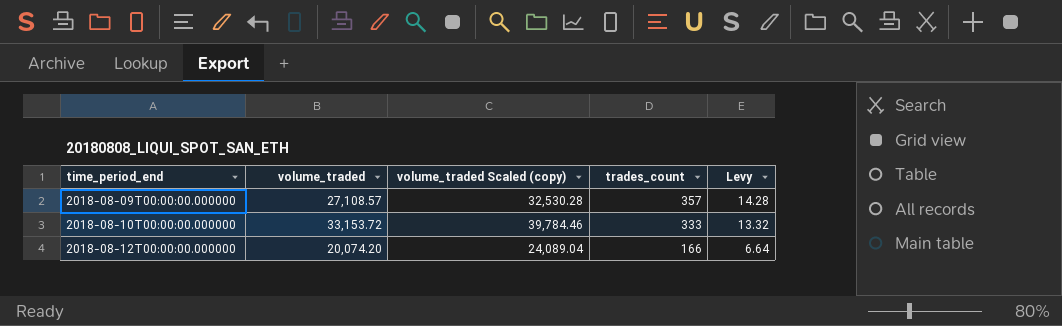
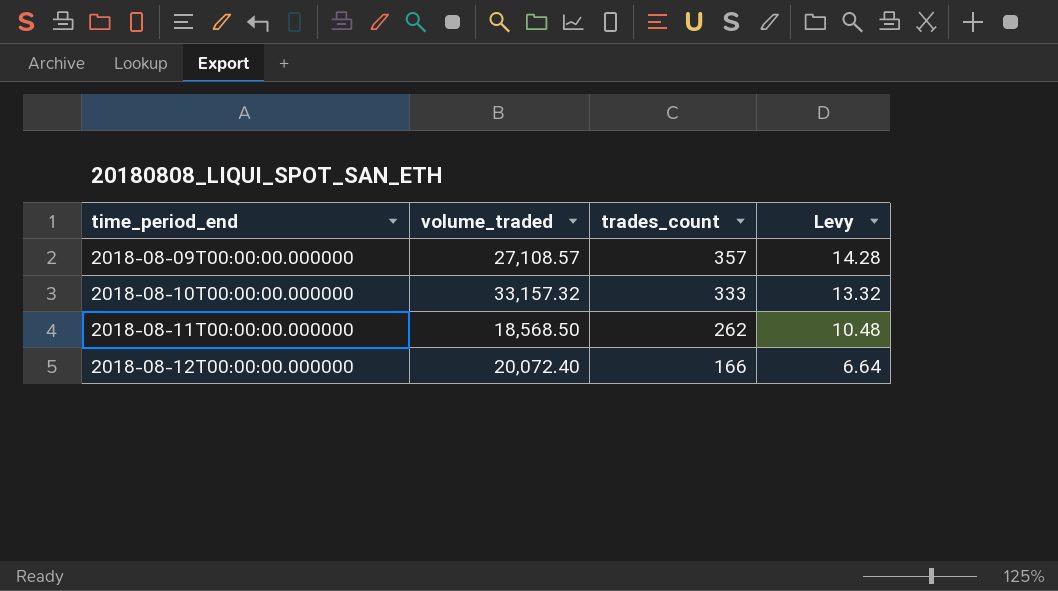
column volume_traded Scaled (copy) | formula: [volume_traded] * 1.2 -> none
2018-08-10T00:00:00.000000 | volume_traded: 33,153.72 -> 33,157.32
row 2018-08-11T00:00:00.000000: none -> 18,568.50 | 262 | 10.48
2018-08-12T00:00:00.000000 | volume_traded: 20,074.20 -> 20,072.40

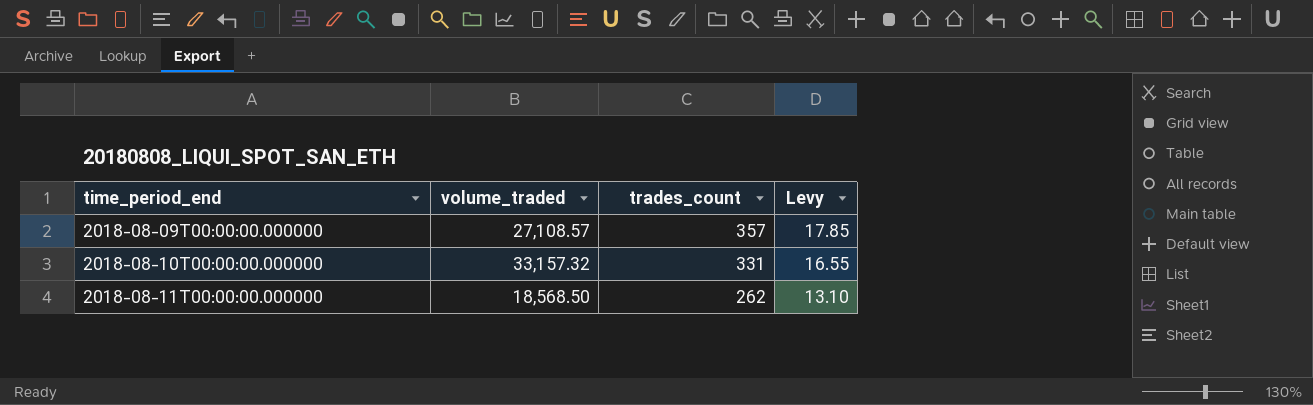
column Levy | formula: [trades_count] * 0.04 -> [trades_count] * 0.05
row 2018-08-12T00:00:00.000000: 20,072.40 | 166 | 6.64 -> none
2018-08-10T00:00:00.000000 | trades_count: 333 -> 331

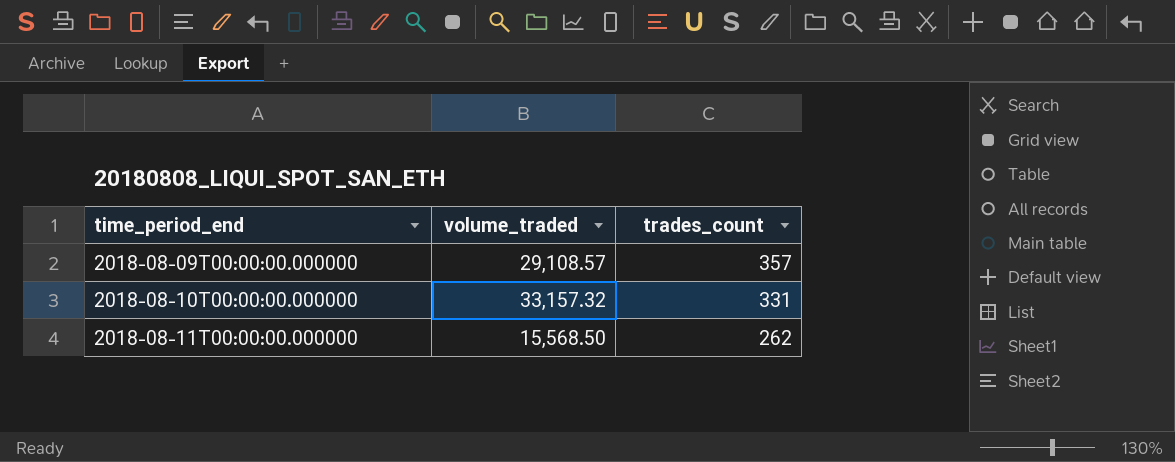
column Levy | formula: [trades_count] * 0.05 -> none
2018-08-09T00:00:00.000000 | volume_traded: 27,108.57 -> 29,108.57
2018-08-11T00:00:00.000000 | volume_traded: 18,568.50 -> 15,568.50

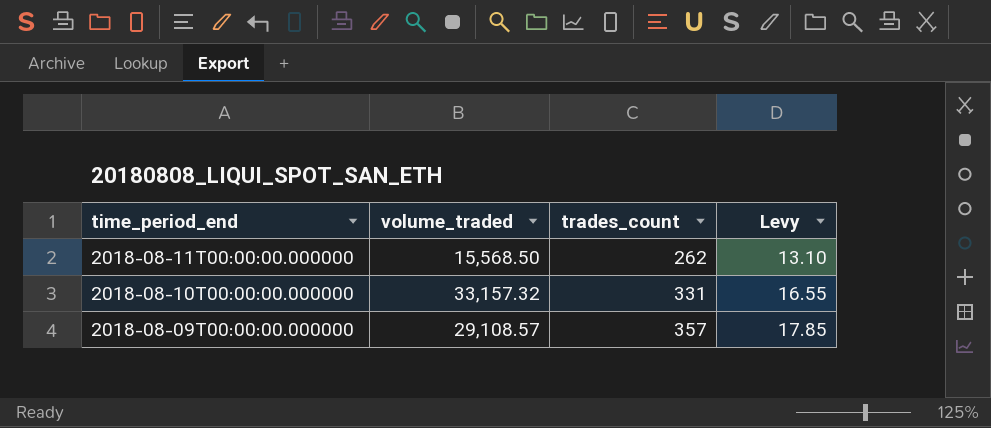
row order: time_period_end ascending -> time_period_end descending
column Levy | formula: none -> [trades_count] * 0.05

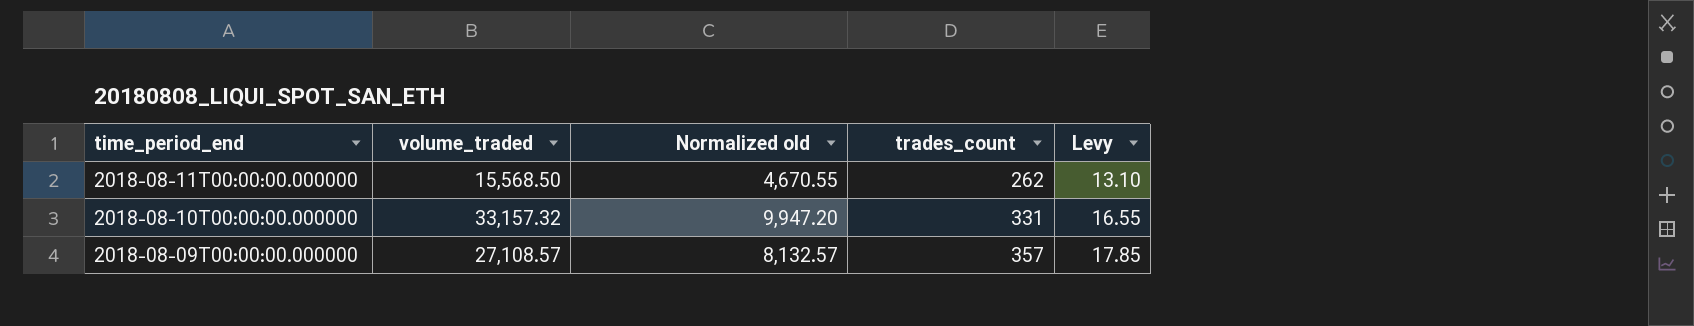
column Normalized old | formula: none -> [volume_traded] * 0.3
2018-08-09T00:00:00.000000 | volume_traded: 29,108.57 -> 27,108.57

